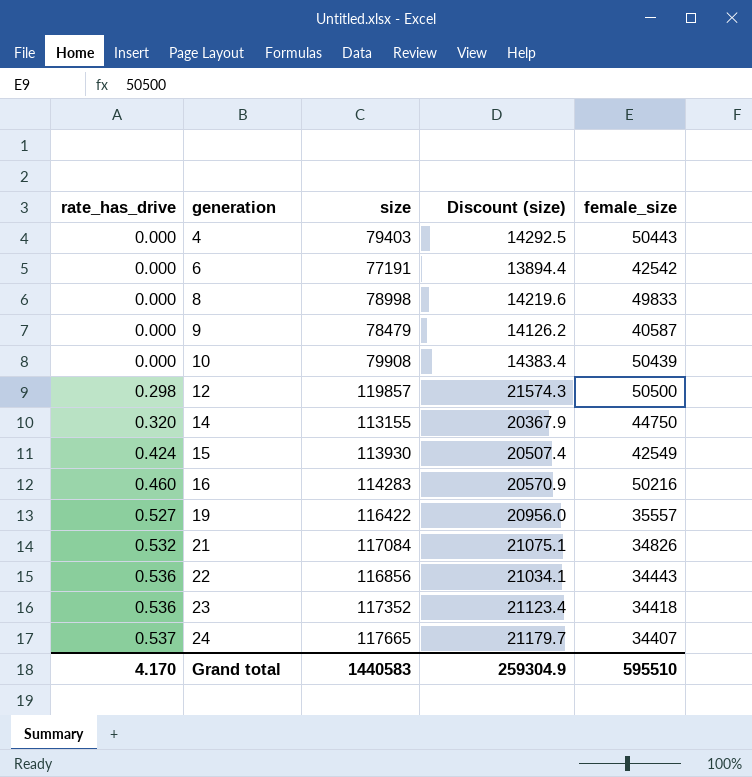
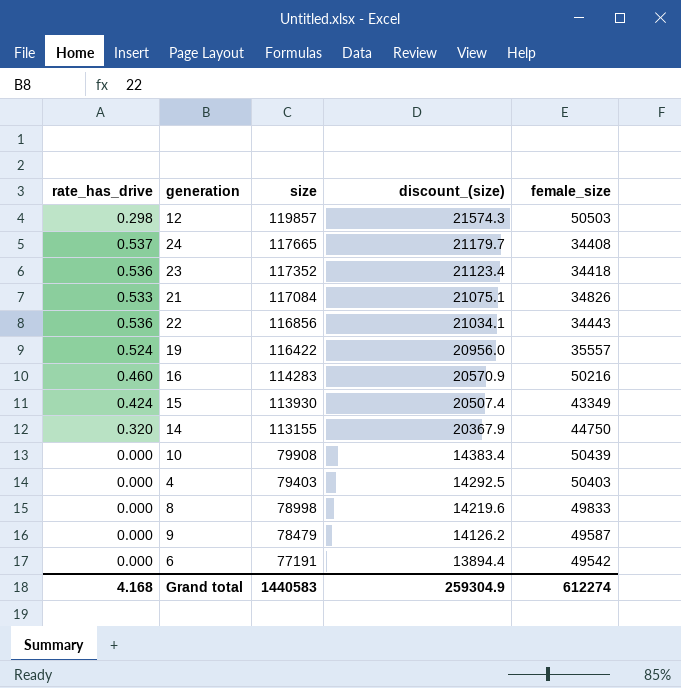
row order: rate_has_drive ascending -> size descending
column name: Discount (size) -> discount_(size)
12 | female_size: 50500 -> 50503
24 | female_size: 34407 -> 34408
21 | rate_has_drive: 0.532 -> 0.533
19 | rate_has_drive: 0.527 -> 0.524
15 | female_size: 42549 -> 43349
4 | female_size: 50443 -> 50403
9 | female_size: 40587 -> 49587
6 | female_size: 42542 -> 49542
Grand total | rate_has_drive: 4.170 -> 4.168
Grand total | female_size: 595510 -> 612274

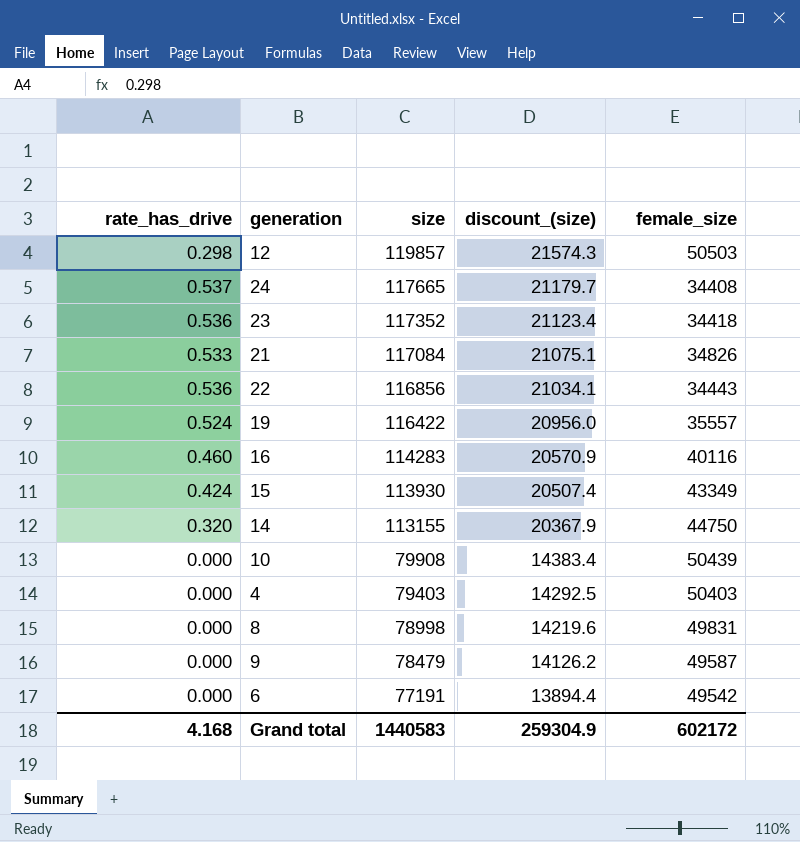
16 | female_size: 50216 -> 40116
8 | female_size: 49833 -> 49831
Grand total | female_size: 612274 -> 602172

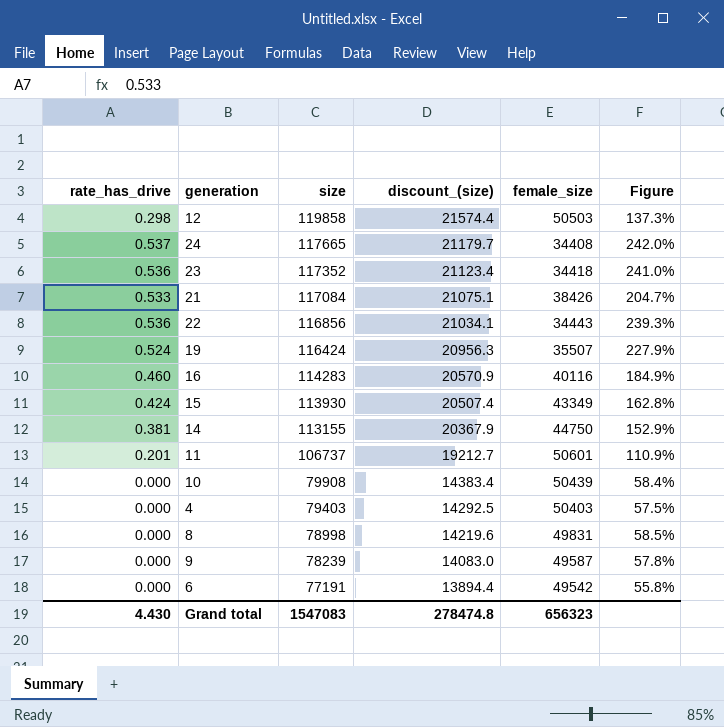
column Figure | formula: none -> ([size] - [female_size]) / [female_size]
12 | size: 119857 -> 119858
12 | discount_(size): 21574.3 -> 21574.4
21 | female_size: 34826 -> 38426
19 | size: 116422 -> 116424
19 | discount_(size): 20956.0 -> 20956.3
19 | female_size: 35557 -> 35507
14 | rate_has_drive: 0.320 -> 0.381
row 11: none -> 0.201 | 106737 | 19212.7 | 50601 | 110.9%
9 | size: 78479 -> 78239
9 | discount_(size): 14126.2 -> 14083.0
Grand total | rate_has_drive: 4.168 -> 4.430
Grand total | size: 1440583 -> 1547083
Grand total | discount_(size): 259304.9 -> 278474.8
Grand total | female_size: 602172 -> 656323

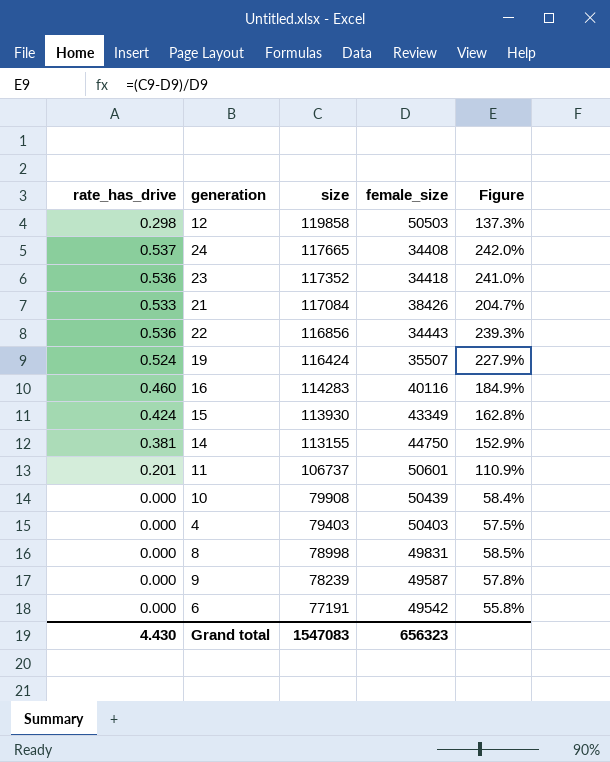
column discount_(size) | formula: [size] * 0.18 -> none

